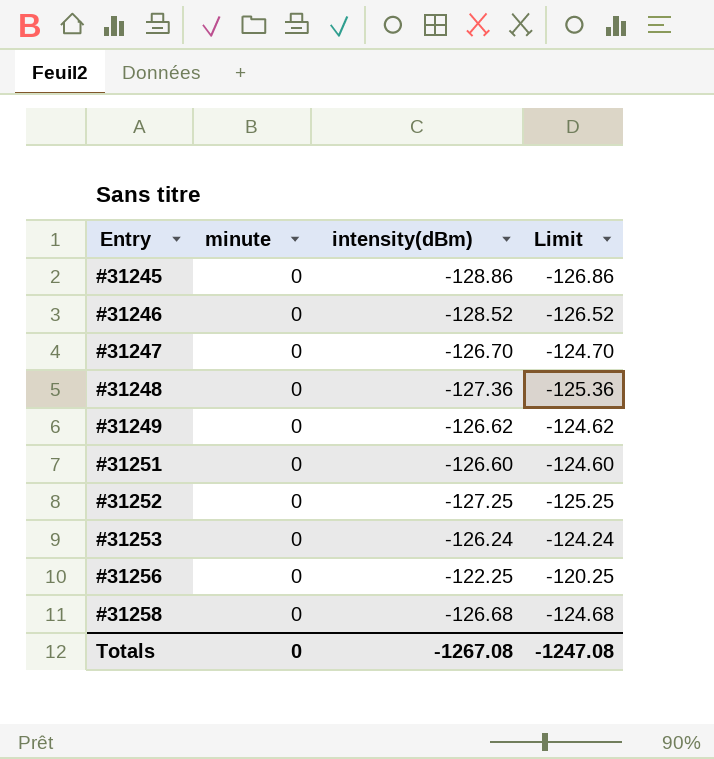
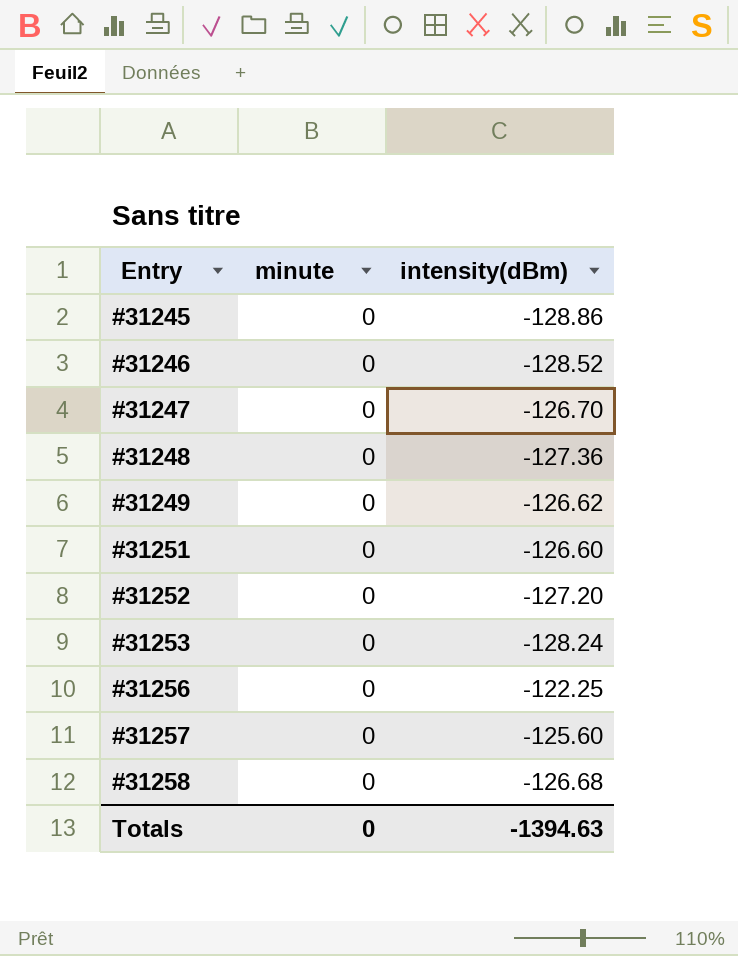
column Limit | formula: [intensity(dBm)] + 2 -> none
#31252 | intensity(dBm): -127.25 -> -127.20
#31253 | intensity(dBm): -126.24 -> -128.24
row #31257: none -> 0 | -125.60
Totals | intensity(dBm): -1267.08 -> -1394.63

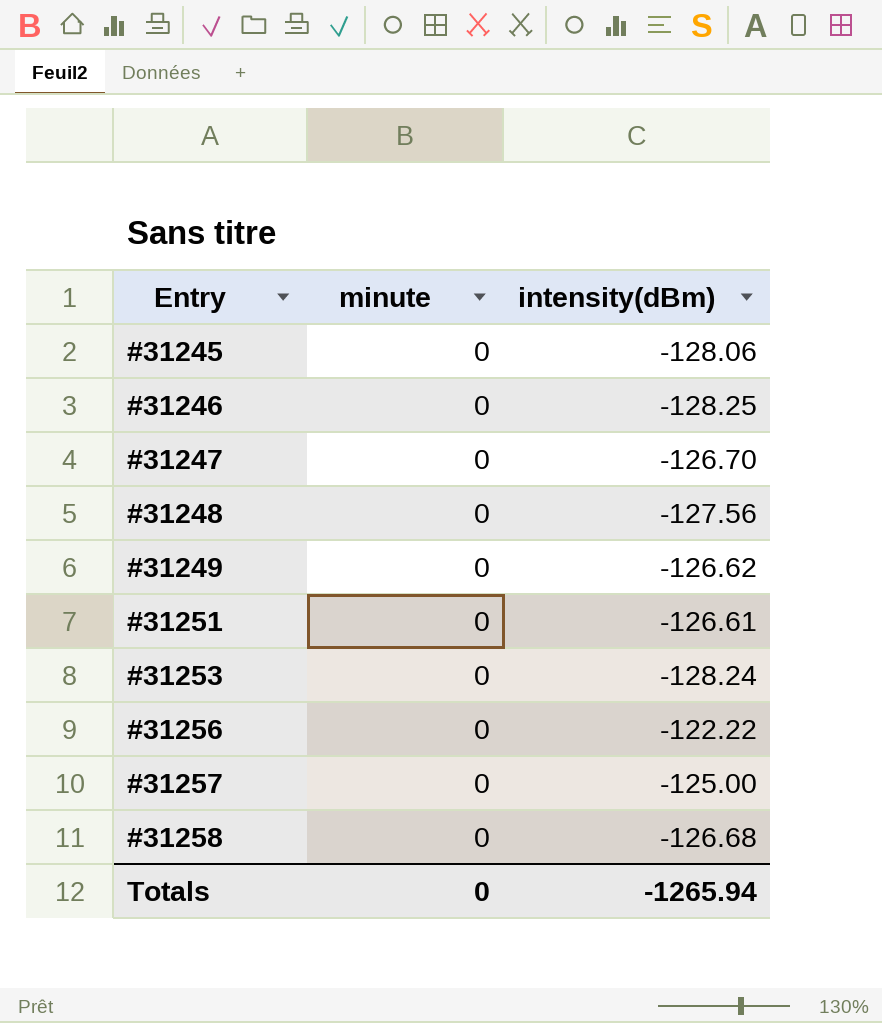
row #31252: 0 | -127.20 -> none
#31245 | intensity(dBm): -128.86 -> -128.06
#31246 | intensity(dBm): -128.52 -> -128.25
#31248 | intensity(dBm): -127.36 -> -127.56
#31251 | intensity(dBm): -126.60 -> -126.61
#31256 | intensity(dBm): -122.25 -> -122.22
#31257 | intensity(dBm): -125.60 -> -125.00
Totals | intensity(dBm): -1394.63 -> -1265.94

